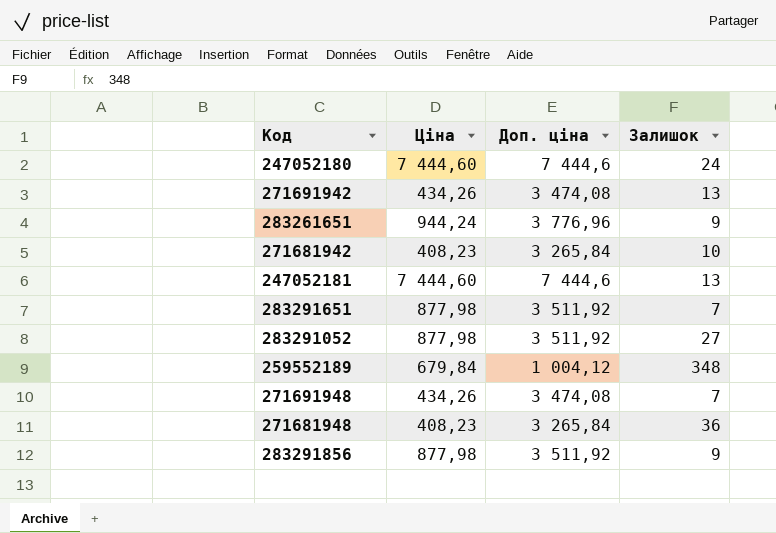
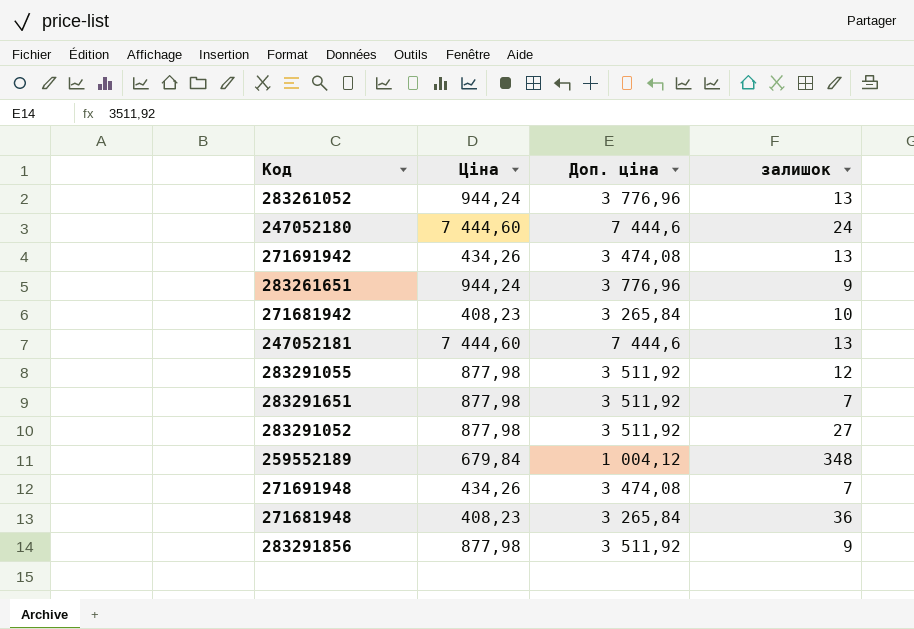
column name: Залишок -> залишок
row 283261052: none -> 944,24 | 3 776,96 | 13
row 283291055: none -> 877,98 | 3 511,92 | 12

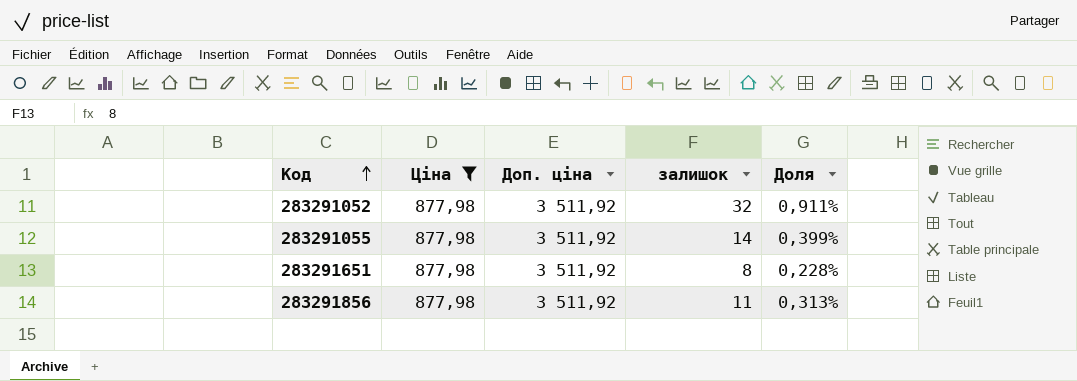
filter: none -> Ціна = 877,98
row order: none -> Код ascending
column Доля | formula: none -> [залишок] / [Доп. ціна]
283291052 | залишок: 27 -> 32
283291055 | залишок: 12 -> 14
283291651 | залишок: 7 -> 8
283291856 | залишок: 9 -> 11

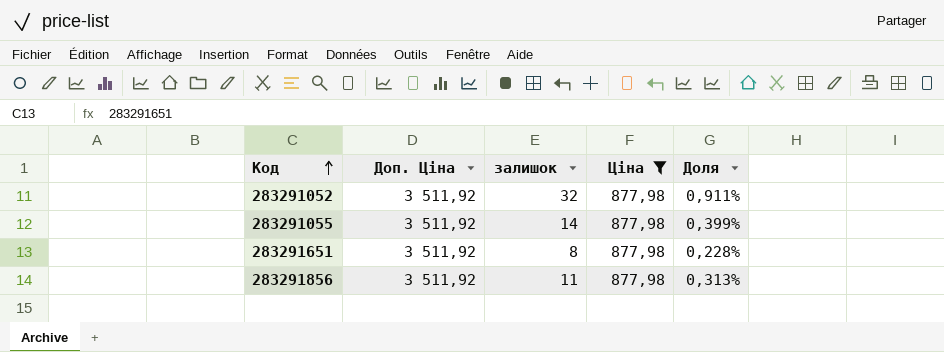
column name: Доп. ціна -> Доп. Ціна
column Ціна | position: 2 -> 4

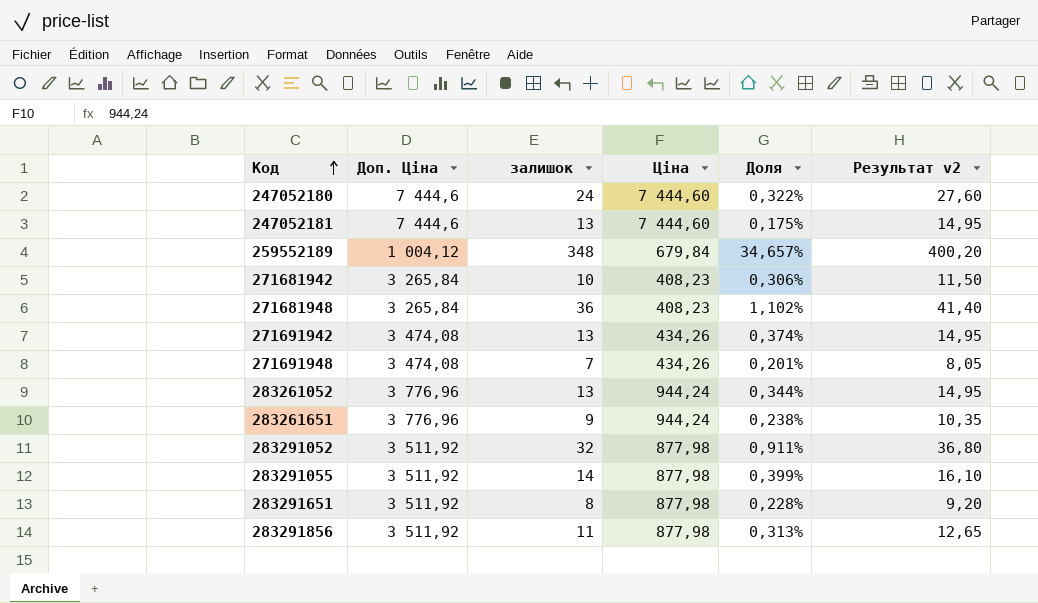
filter: Ціна = 877,98 -> none
column Результат v2 | formula: none -> [залишок] * 1,15

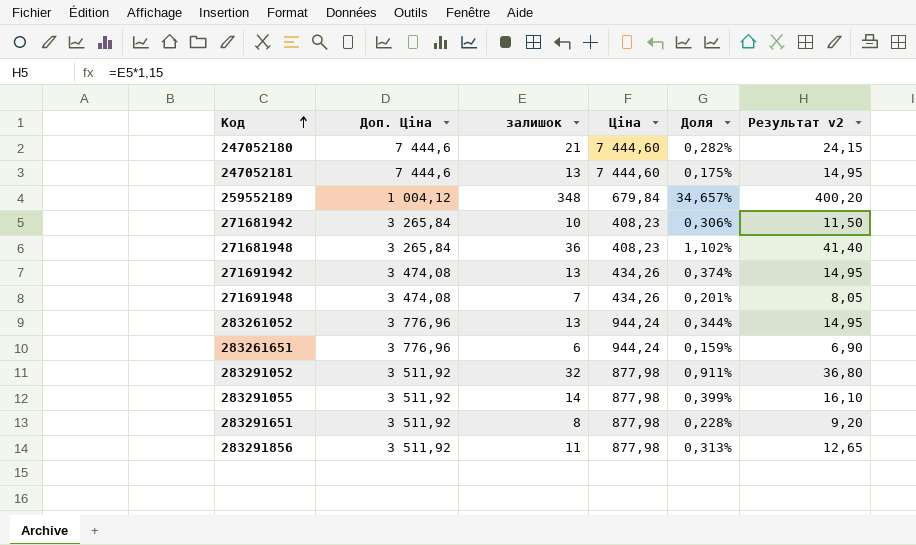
247052180 | залишок: 24 -> 21
247052180 | Доля: 0,322% -> 0,282%
247052180 | Результат v2: 27,60 -> 24,15
283261651 | залишок: 9 -> 6
283261651 | Доля: 0,238% -> 0,159%
283261651 | Результат v2: 10,35 -> 6,90

